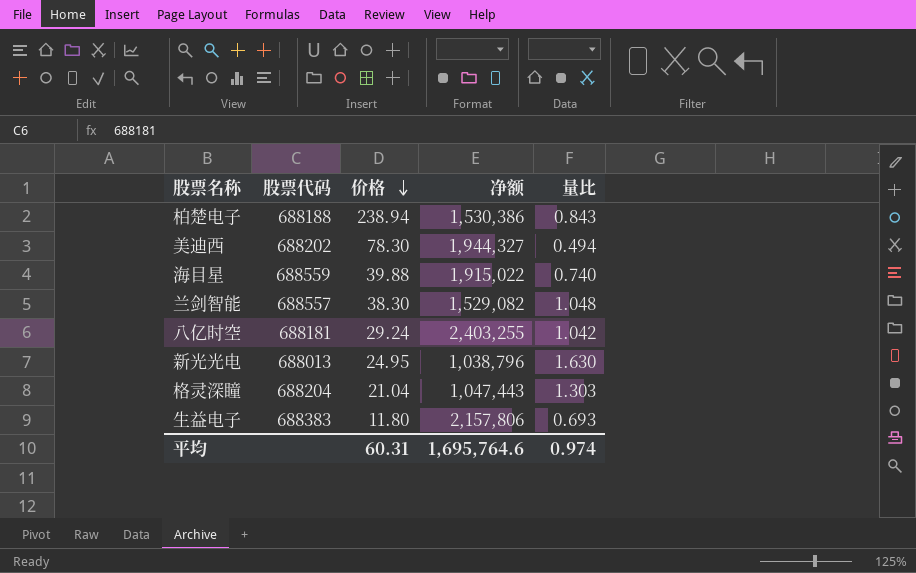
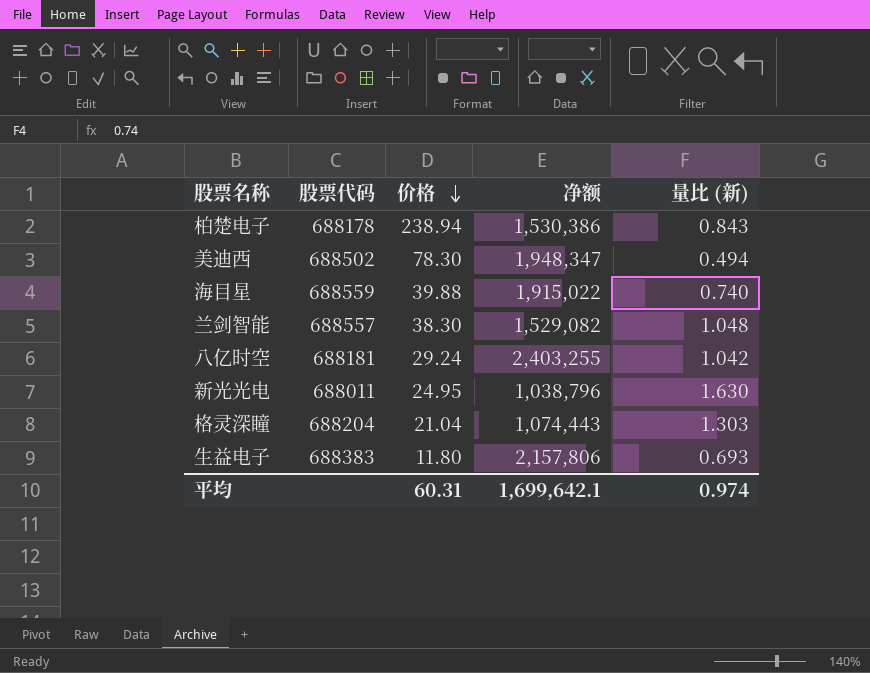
column name: 量比 -> 量比 (新)
柏楚电子 | 股票代码: 688188 -> 688178
美迪西 | 股票代码: 688202 -> 688502
美迪西 | 净额: 1,944,327 -> 1,948,347
新光光电 | 股票代码: 688013 -> 688011
格灵深瞳 | 净额: 1,047,443 -> 1,074,443
平均 | 净额: 1,695,764.6 -> 1,699,642.1

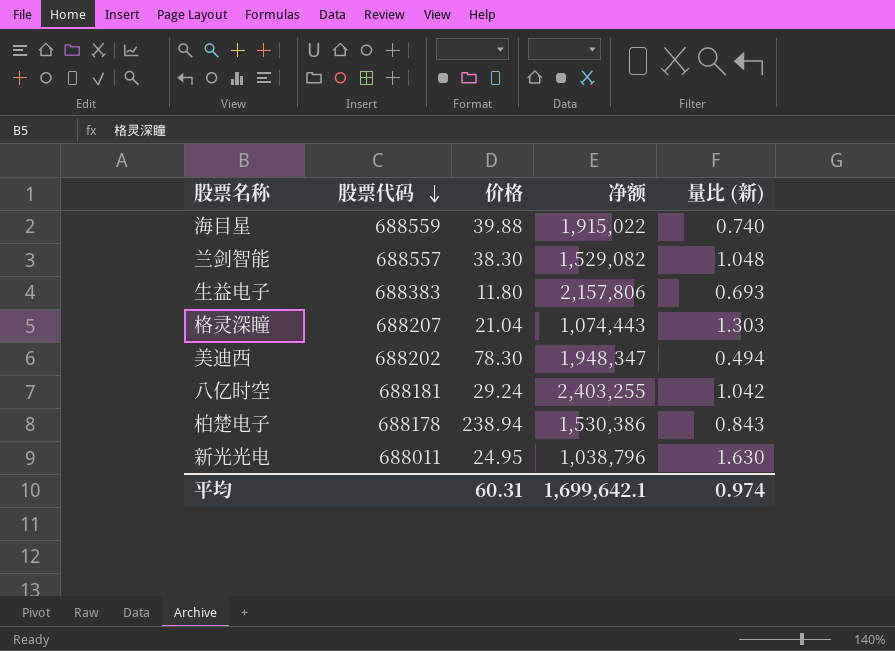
row order: 价格 descending -> 股票代码 descending
格灵深瞳 | 股票代码: 688204 -> 688207
美迪西 | 股票代码: 688502 -> 688202

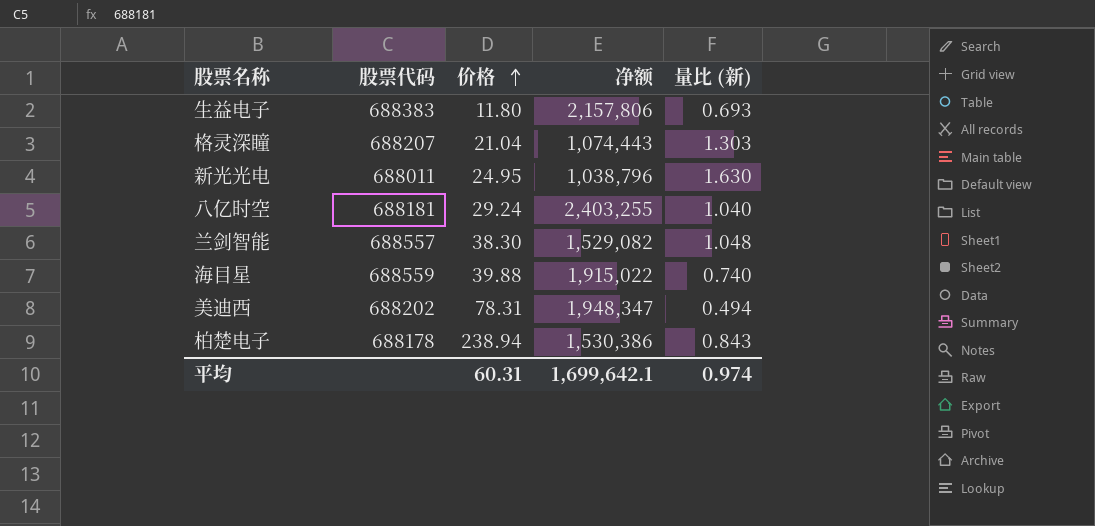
row order: 股票代码 descending -> 价格 ascending
八亿时空 | 量比 (新): 1.042 -> 1.040
美迪西 | 价格: 78.30 -> 78.31

